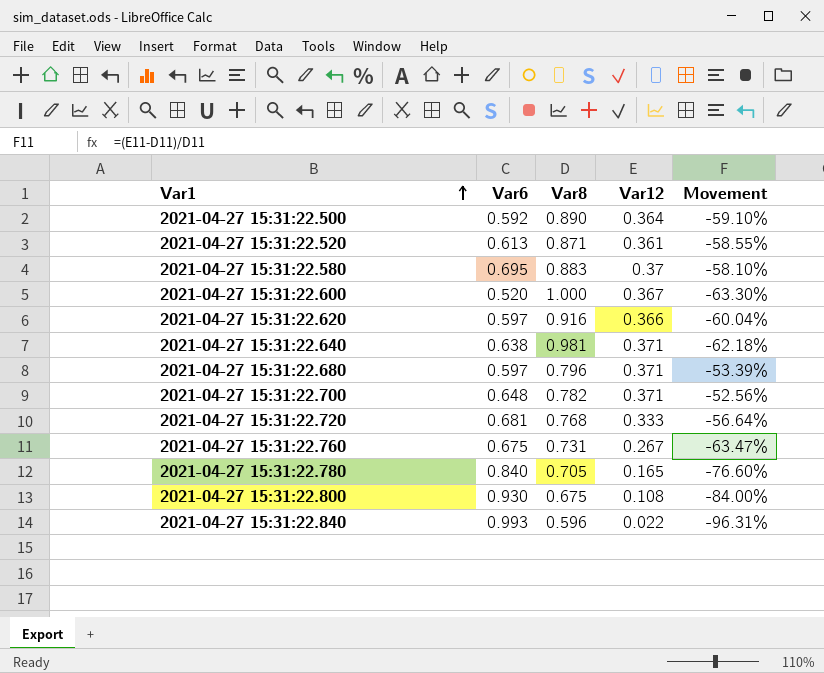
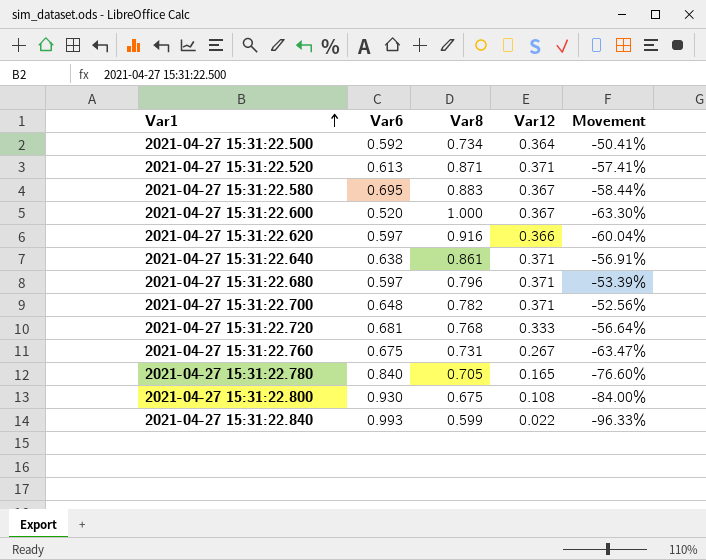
2021-04-27 15:31:22.500 | Var8: 0.890 -> 0.734
2021-04-27 15:31:22.500 | Movement: -59.10% -> -50.41%
2021-04-27 15:31:22.520 | Var12: 0.361 -> 0.371
2021-04-27 15:31:22.520 | Movement: -58.55% -> -57.41%
2021-04-27 15:31:22.580 | Var12: 0.37 -> 0.367
2021-04-27 15:31:22.580 | Movement: -58.10% -> -58.44%
2021-04-27 15:31:22.640 | Var8: 0.981 -> 0.861
2021-04-27 15:31:22.640 | Movement: -62.18% -> -56.91%
2021-04-27 15:31:22.840 | Var8: 0.596 -> 0.599
2021-04-27 15:31:22.840 | Movement: -96.31% -> -96.33%

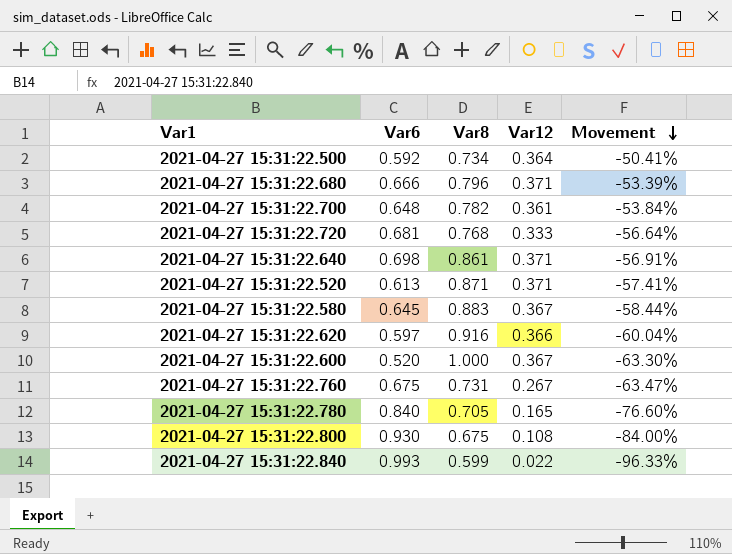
row order: Var1 ascending -> Movement descending
2021-04-27 15:31:22.680 | Var6: 0.597 -> 0.666
2021-04-27 15:31:22.700 | Var12: 0.371 -> 0.361
2021-04-27 15:31:22.700 | Movement: -52.56% -> -53.84%
2021-04-27 15:31:22.640 | Var6: 0.638 -> 0.698
2021-04-27 15:31:22.580 | Var6: 0.695 -> 0.645

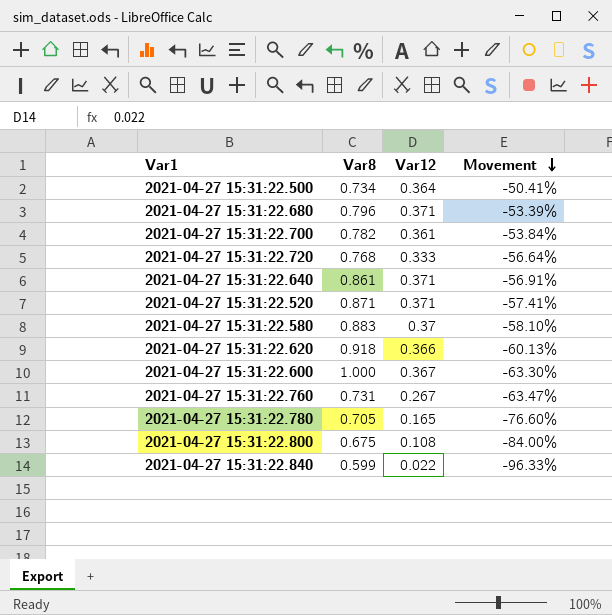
column Var6 | position: 2 -> none
2021-04-27 15:31:22.580 | Var12: 0.367 -> 0.37
2021-04-27 15:31:22.580 | Movement: -58.44% -> -58.10%
2021-04-27 15:31:22.620 | Var8: 0.916 -> 0.918
2021-04-27 15:31:22.620 | Movement: -60.04% -> -60.13%

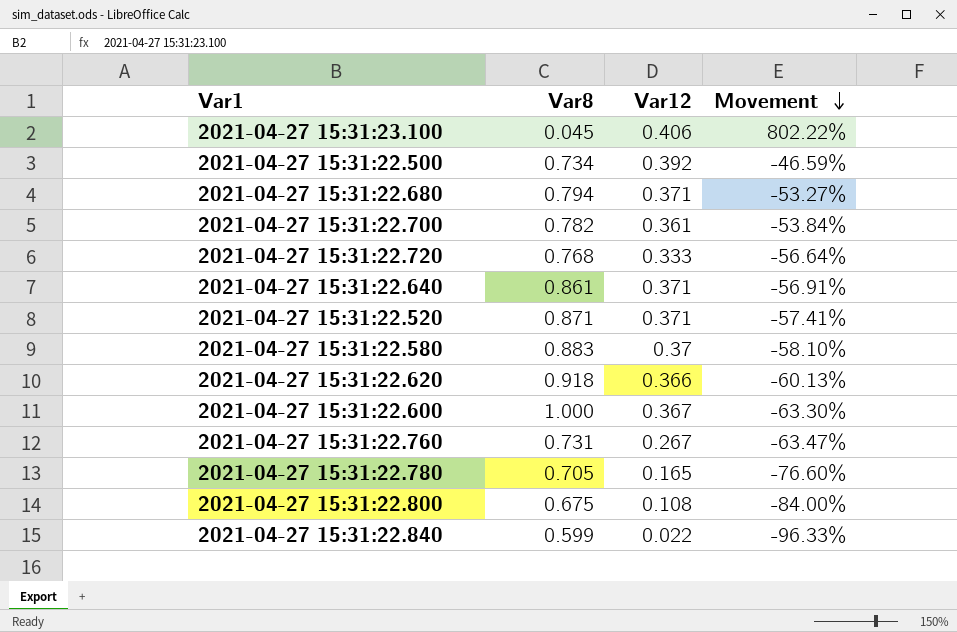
row 2021-04-27 15:31:23.100: none -> 0.045 | 0.406 | 802.22%
2021-04-27 15:31:22.500 | Var12: 0.364 -> 0.392
2021-04-27 15:31:22.500 | Movement: -50.41% -> -46.59%
2021-04-27 15:31:22.680 | Var8: 0.796 -> 0.794
2021-04-27 15:31:22.680 | Movement: -53.39% -> -53.27%

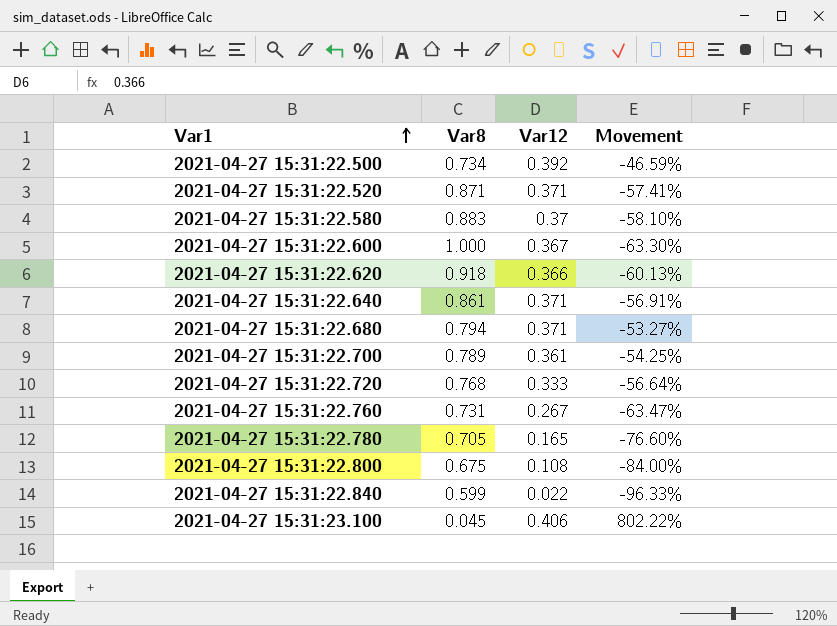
row order: Movement descending -> Var1 ascending
2021-04-27 15:31:22.700 | Var8: 0.782 -> 0.789
2021-04-27 15:31:22.700 | Movement: -53.84% -> -54.25%

